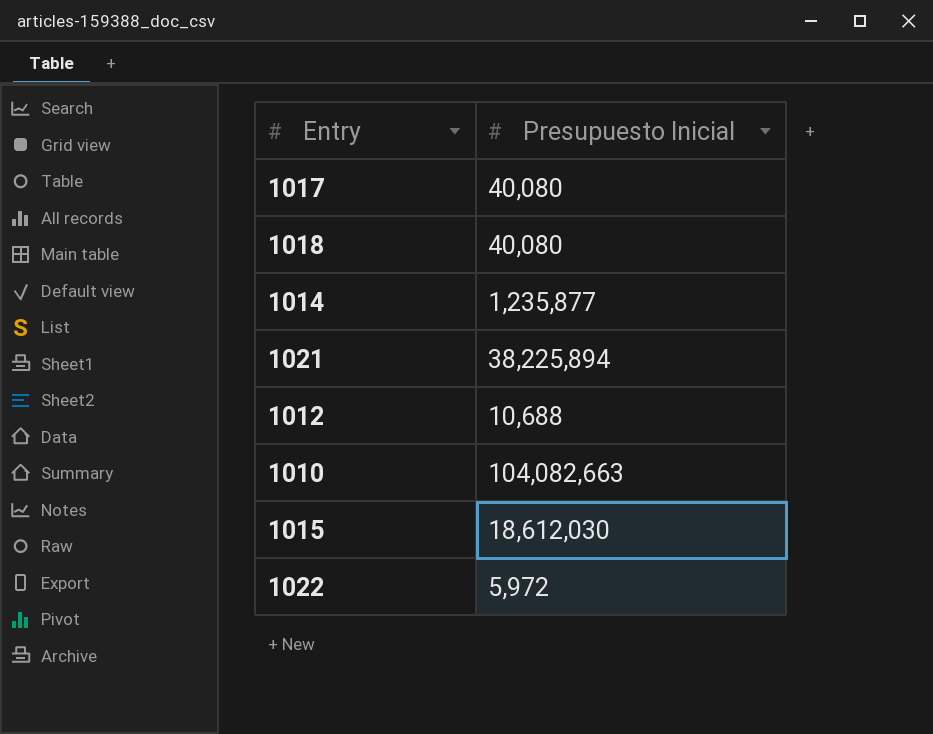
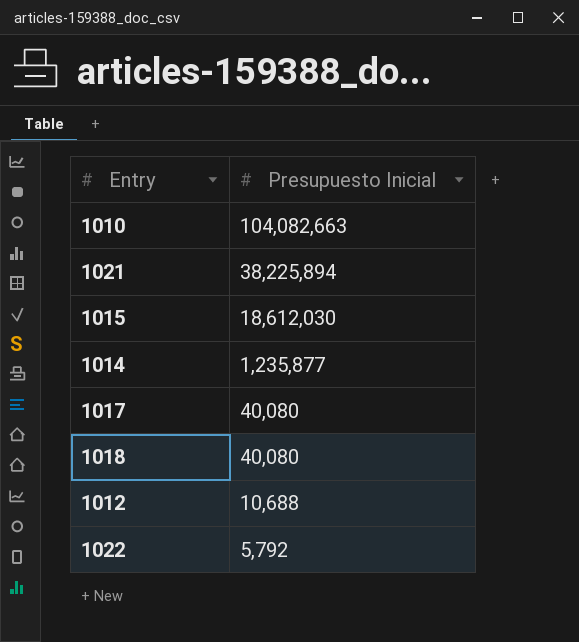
row order: none -> Presupuesto Inicial descending
1022 | Presupuesto Inicial: 5,972 -> 5,792

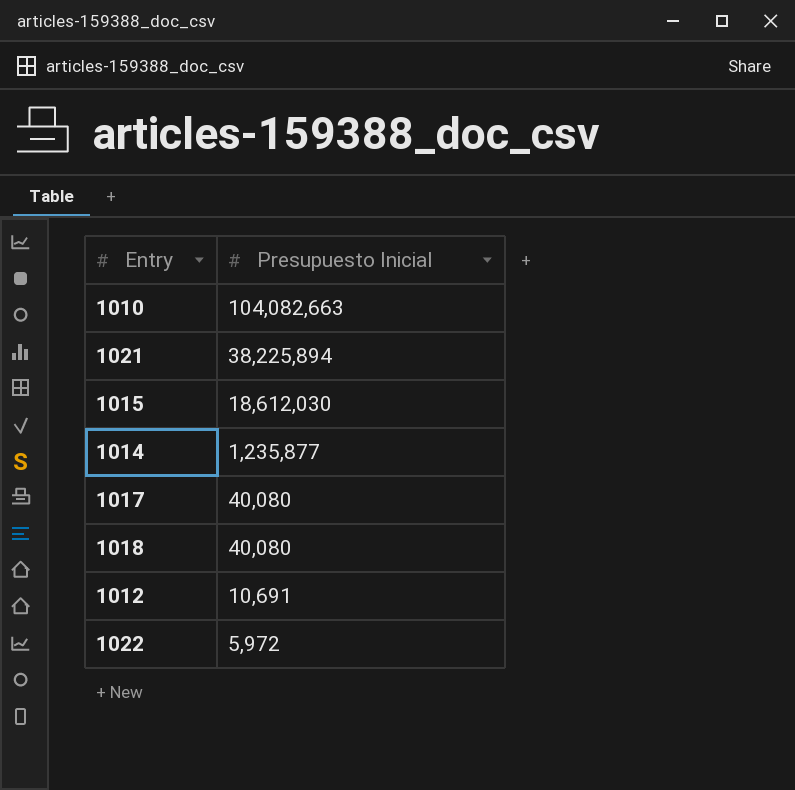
1012 | Presupuesto Inicial: 10,688 -> 10,691
1022 | Presupuesto Inicial: 5,792 -> 5,972

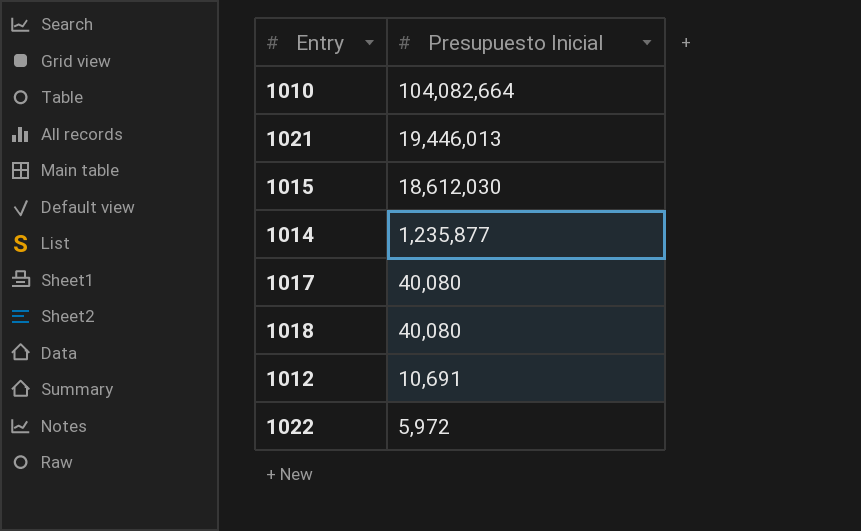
1010 | Presupuesto Inicial: 104,082,663 -> 104,082,664
1021 | Presupuesto Inicial: 38,225,894 -> 19,446,013

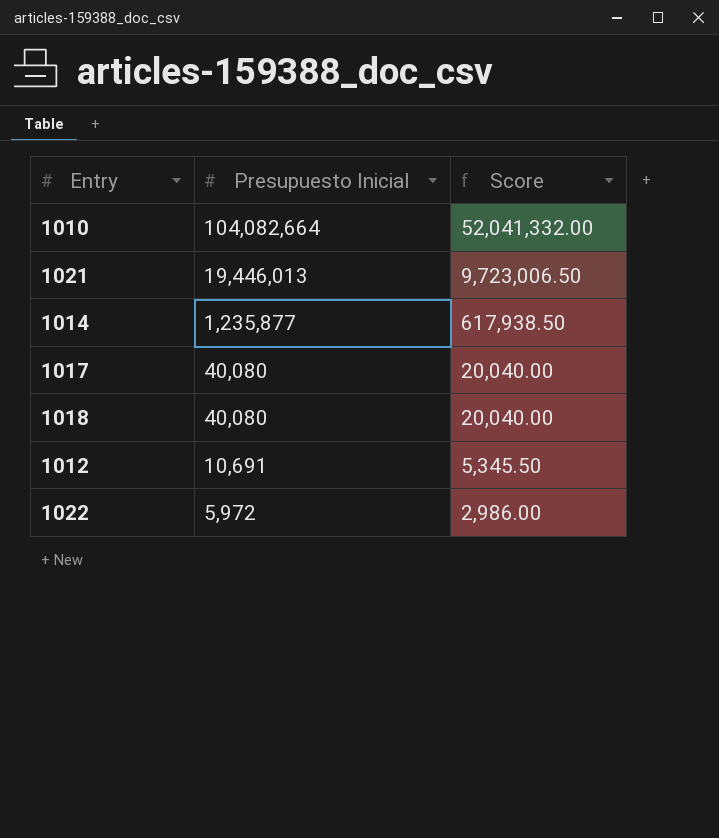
column Score | formula: none -> [Presupuesto Inicial] * 0.5
row 1015: 18,612,030 -> none

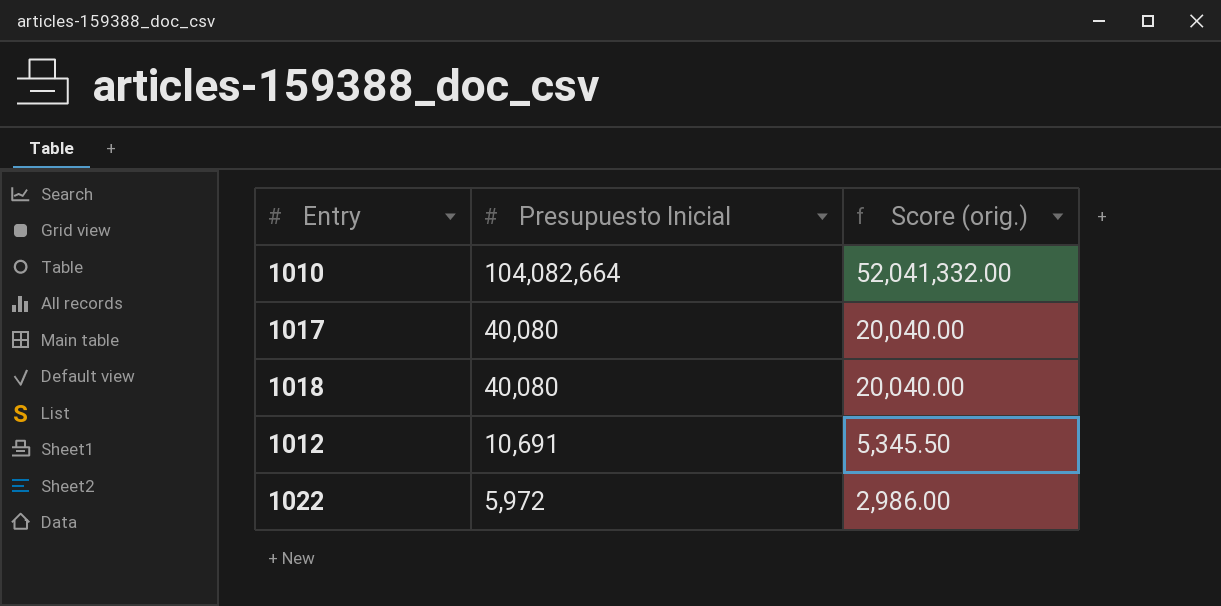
column name: Score -> Score (orig.)
row 1021: 19,446,013 | 9,723,006.50 -> none
row 1014: 1,235,877 | 617,938.50 -> none

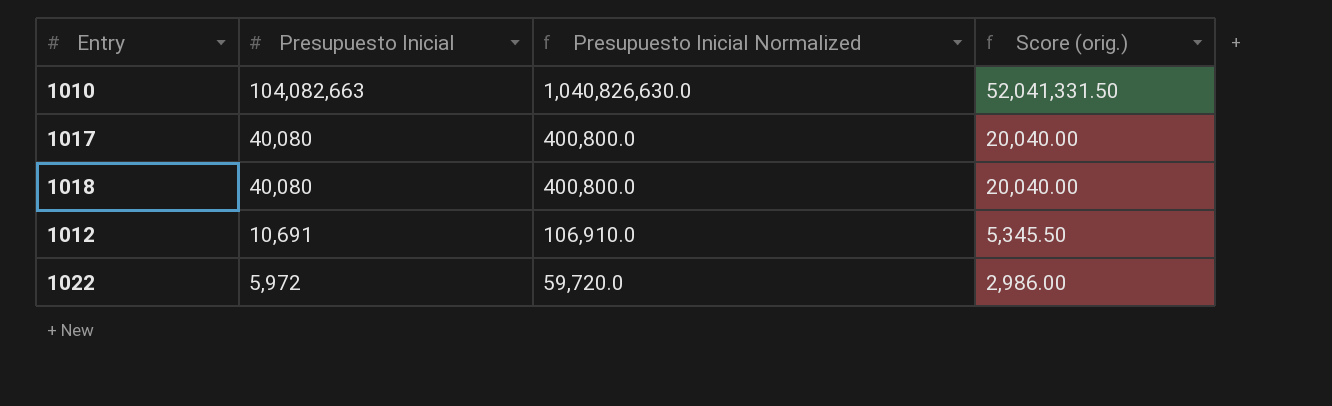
column Presupuesto Inicial Normalized | formula: none -> [Presupuesto Inicial] * 10
1010 | Presupuesto Inicial: 104,082,664 -> 104,082,663
1010 | Score (orig.): 52,041,332.00 -> 52,041,331.50

